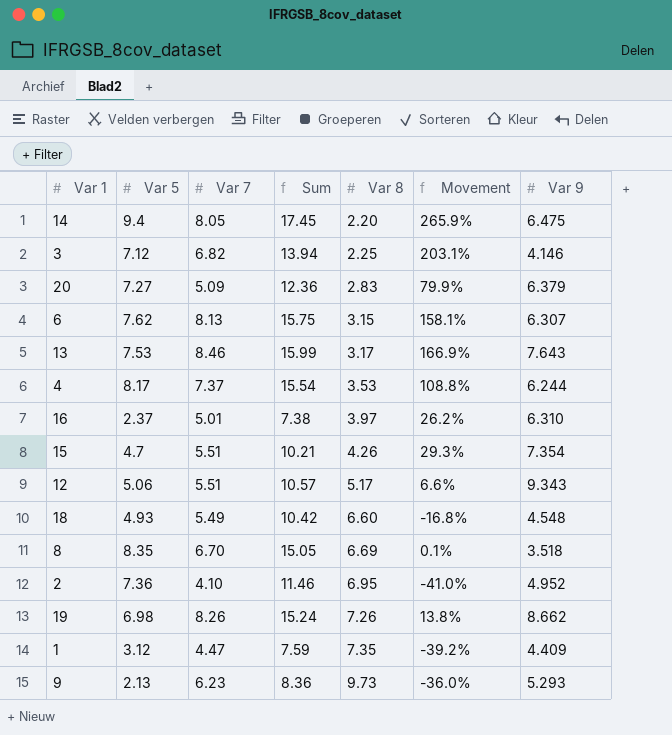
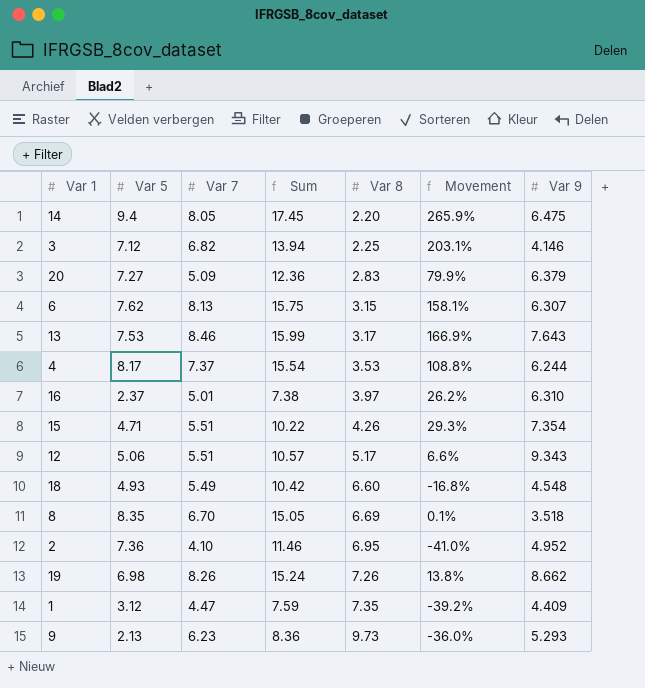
15 | Var 5: 4.7 -> 4.71
15 | Sum: 10.21 -> 10.22

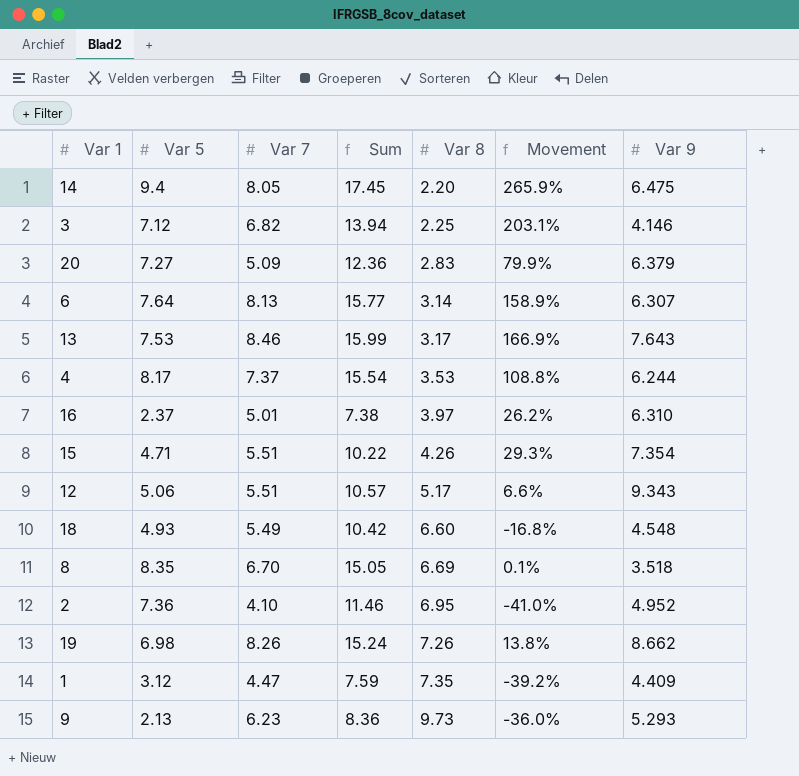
6 | Var 5: 7.62 -> 7.64
6 | Sum: 15.75 -> 15.77
6 | Var 8: 3.15 -> 3.14
6 | Movement: 158.1% -> 158.9%

